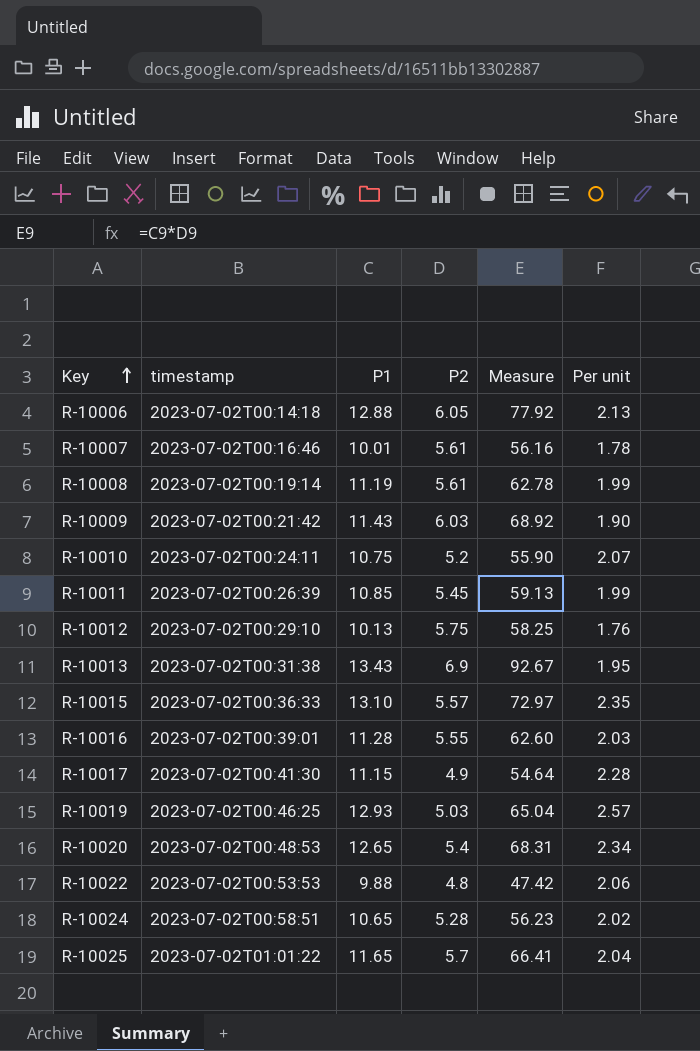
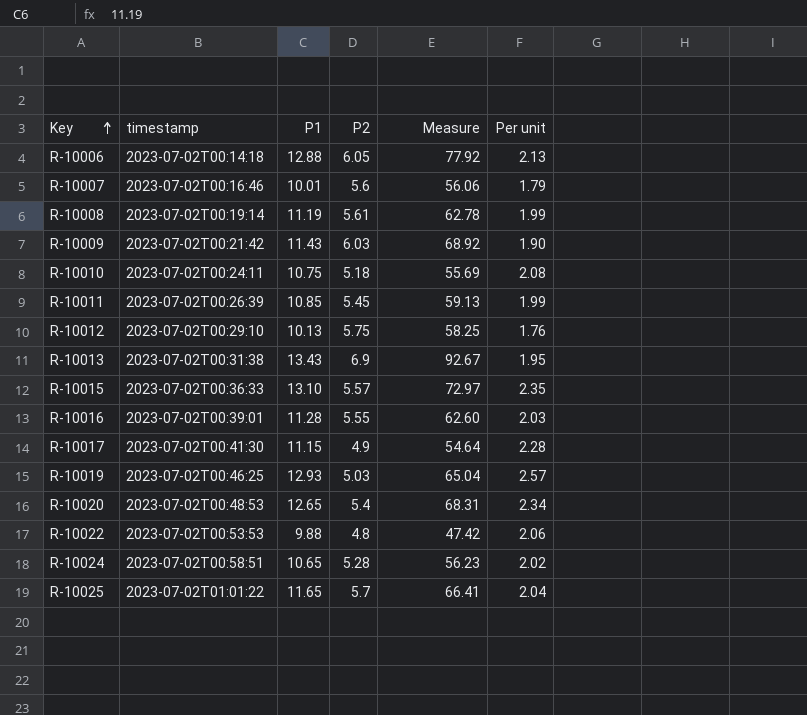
R-10007 | P2: 5.61 -> 5.6
R-10007 | Measure: 56.16 -> 56.06
R-10007 | Per unit: 1.78 -> 1.79
R-10010 | P2: 5.2 -> 5.18
R-10010 | Measure: 55.90 -> 55.69
R-10010 | Per unit: 2.07 -> 2.08

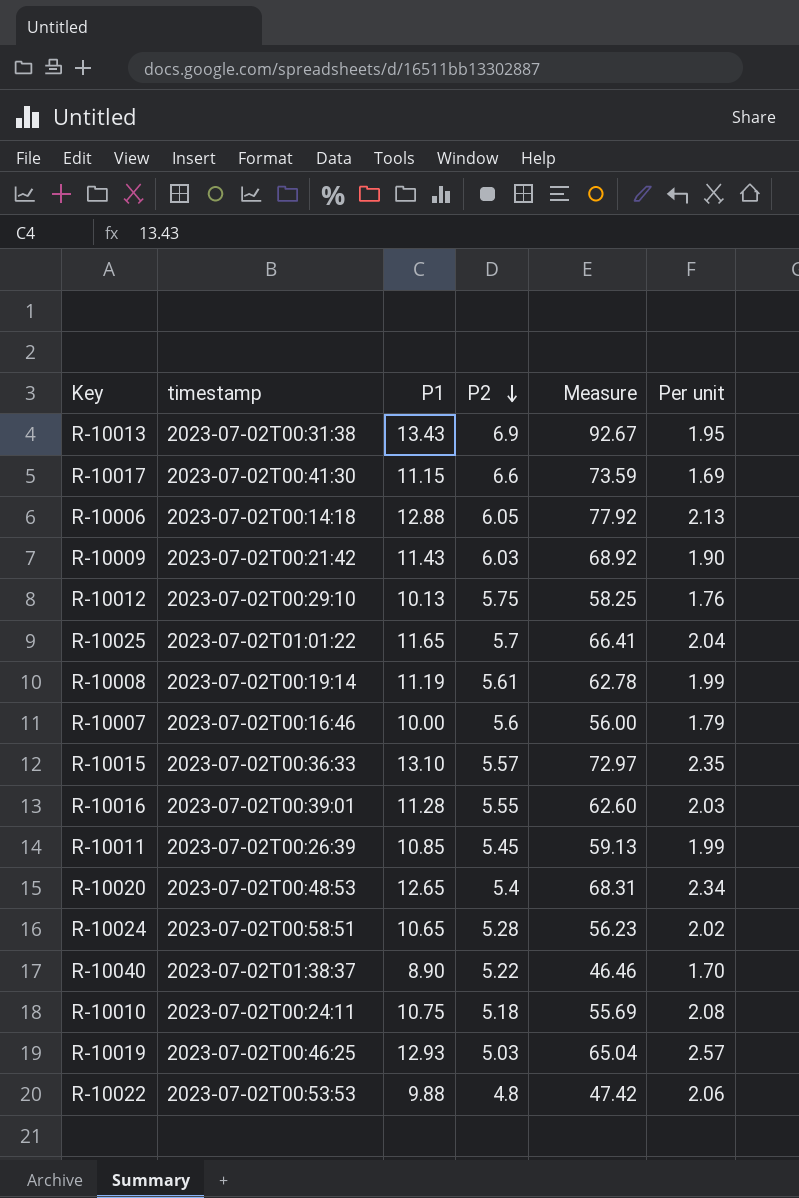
row order: Key ascending -> P2 descending
R-10017 | P2: 4.9 -> 6.6
R-10017 | Measure: 54.64 -> 73.59
R-10017 | Per unit: 2.28 -> 1.69
R-10007 | P1: 10.01 -> 10.00
R-10007 | Measure: 56.06 -> 56.00
row R-10040: none -> 2023-07-02T01:38:37 | 8.90 | 5.22 | 46.46 | 1.70

